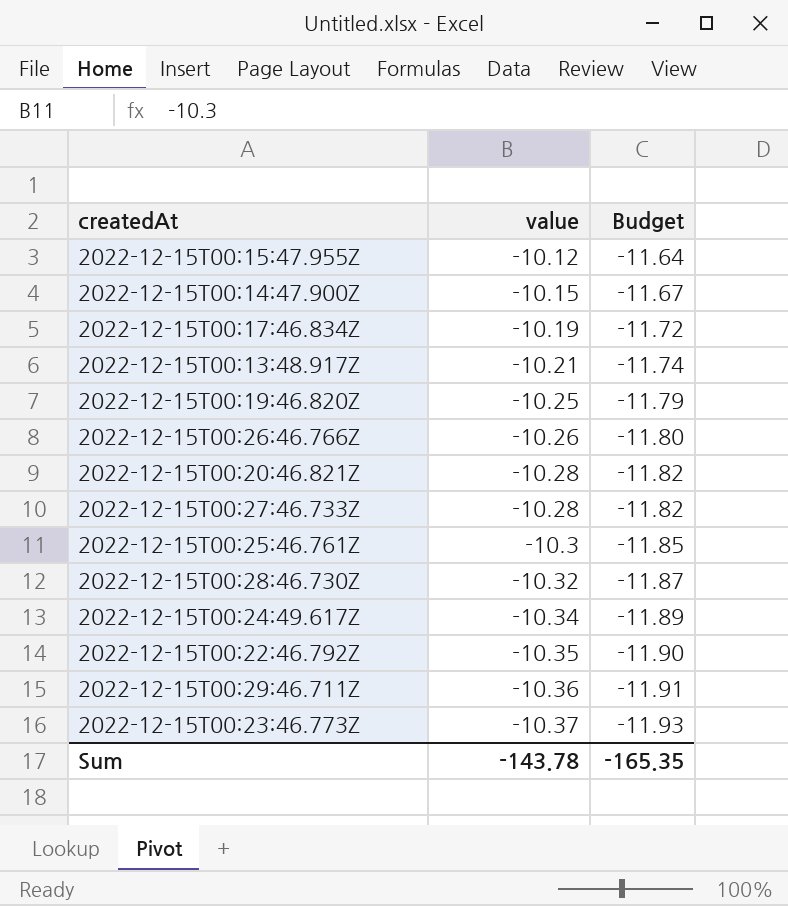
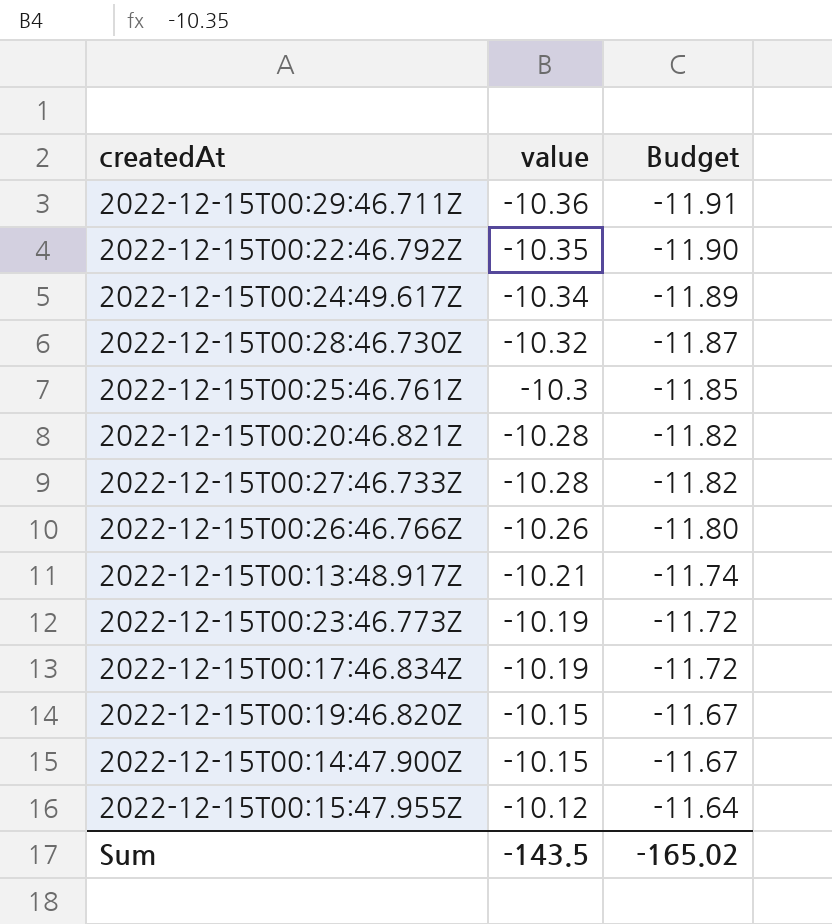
row order: value descending -> value ascending
2022-12-15T00:23:46.773Z | value: -10.37 -> -10.19
2022-12-15T00:23:46.773Z | Budget: -11.93 -> -11.72
2022-12-15T00:19:46.820Z | value: -10.25 -> -10.15
2022-12-15T00:19:46.820Z | Budget: -11.79 -> -11.67
Sum | value: -143.78 -> -143.5
Sum | Budget: -165.35 -> -165.02

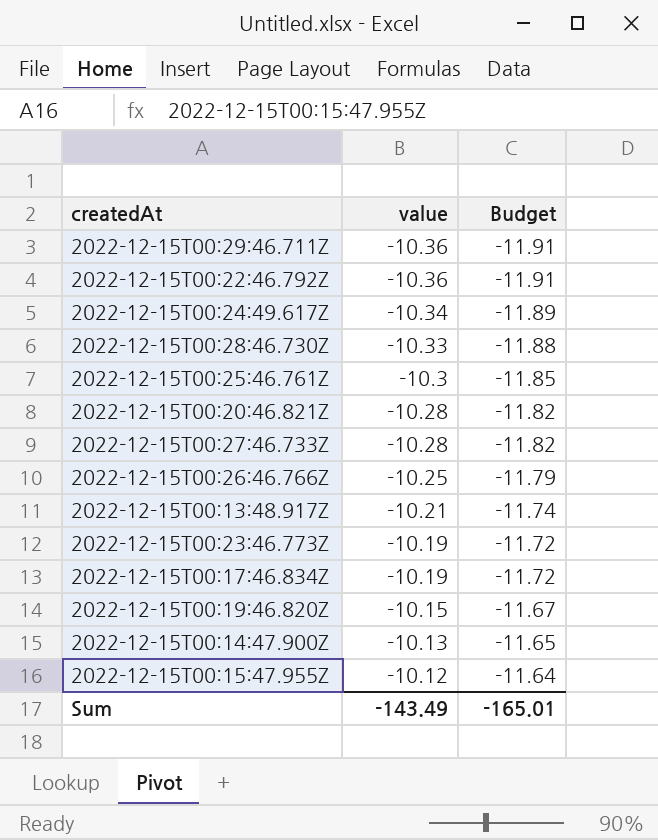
2022-12-15T00:22:46.792Z | value: -10.35 -> -10.36
2022-12-15T00:22:46.792Z | Budget: -11.90 -> -11.91
2022-12-15T00:28:46.730Z | value: -10.32 -> -10.33
2022-12-15T00:28:46.730Z | Budget: -11.87 -> -11.88
2022-12-15T00:26:46.766Z | value: -10.26 -> -10.25
2022-12-15T00:26:46.766Z | Budget: -11.80 -> -11.79
2022-12-15T00:14:47.900Z | value: -10.15 -> -10.13
2022-12-15T00:14:47.900Z | Budget: -11.67 -> -11.65
Sum | value: -143.5 -> -143.49
Sum | Budget: -165.02 -> -165.01

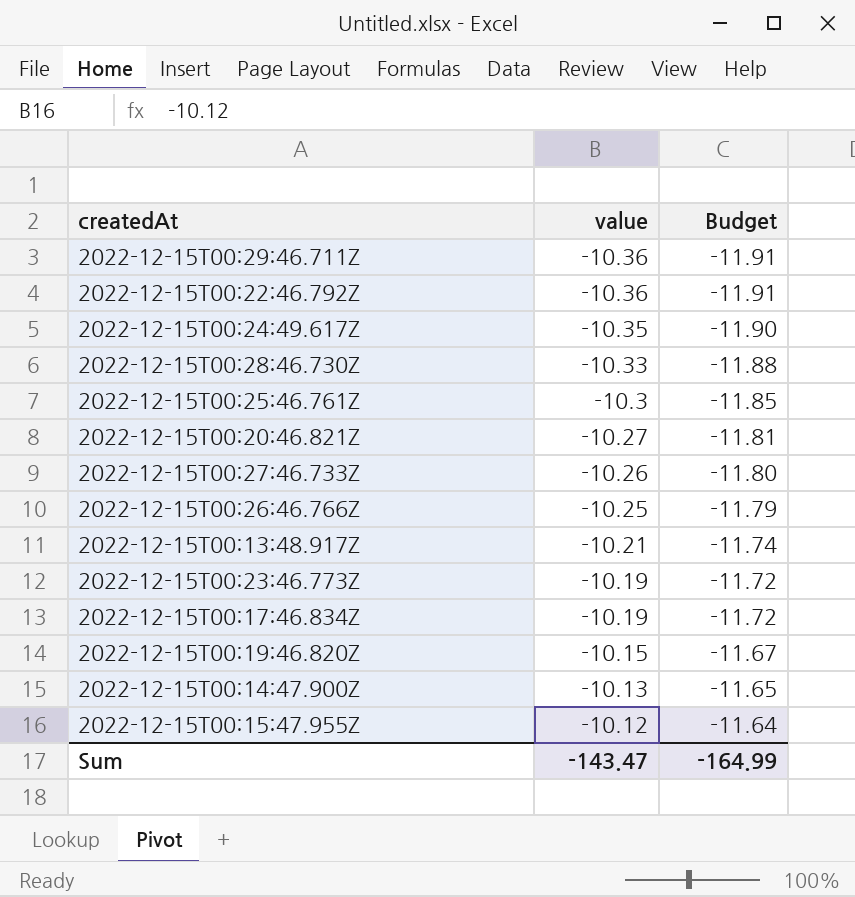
2022-12-15T00:24:49.617Z | value: -10.34 -> -10.35
2022-12-15T00:24:49.617Z | Budget: -11.89 -> -11.90
2022-12-15T00:20:46.821Z | value: -10.28 -> -10.27
2022-12-15T00:20:46.821Z | Budget: -11.82 -> -11.81
2022-12-15T00:27:46.733Z | value: -10.28 -> -10.26
2022-12-15T00:27:46.733Z | Budget: -11.82 -> -11.80
Sum | value: -143.49 -> -143.47
Sum | Budget: -165.01 -> -164.99

